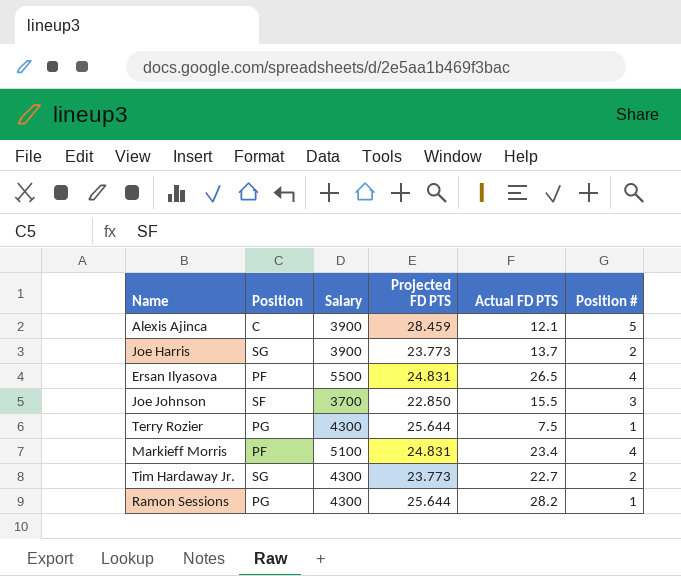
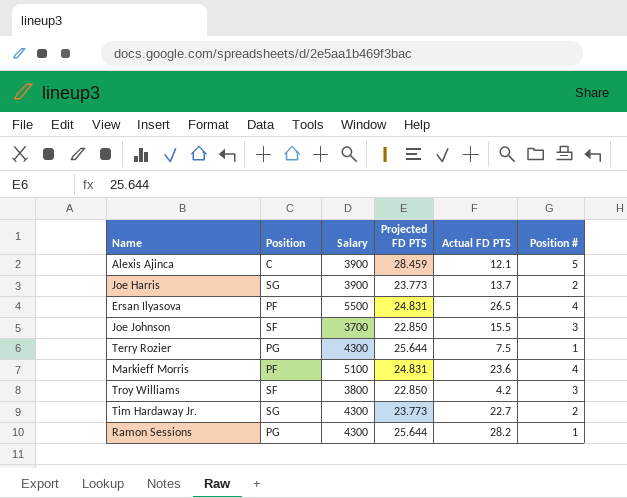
Markieff Morris | Actual FD PTS: 23.4 -> 23.6
row Troy Williams: none -> SF | 3800 | 22.850 | 4.2 | 3

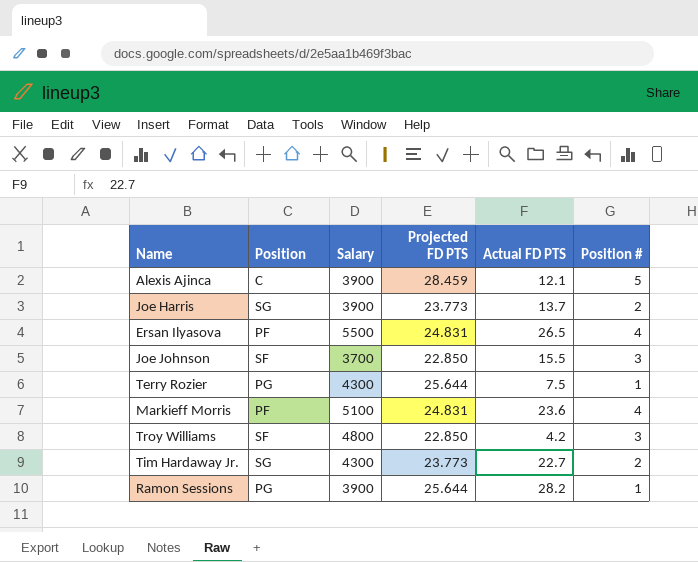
Troy Williams | Salary: 3800 -> 4800
Ramon Sessions | Salary: 4300 -> 3900

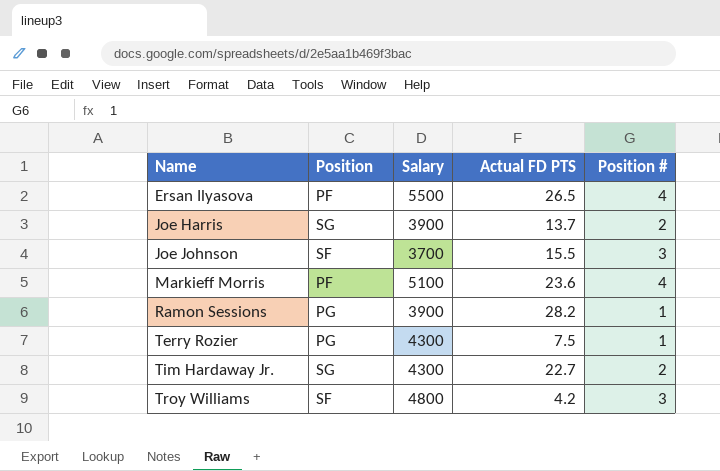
row order: none -> Name ascending
column Projected FD PTS | position: 4 -> none
row Alexis Ajinca: C | 3900 | 28.459 | 12.1 | 5 -> none

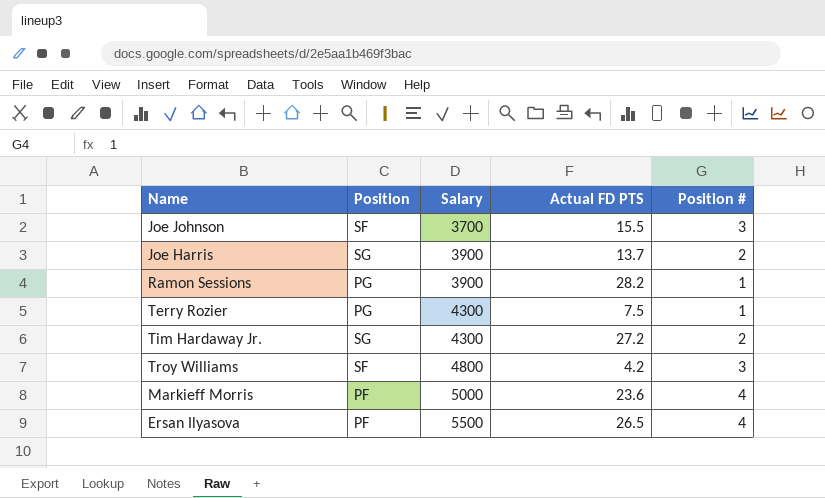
row order: Name ascending -> Salary ascending
Tim Hardaway Jr. | Actual FD PTS: 22.7 -> 27.2
Markieff Morris | Salary: 5100 -> 5000

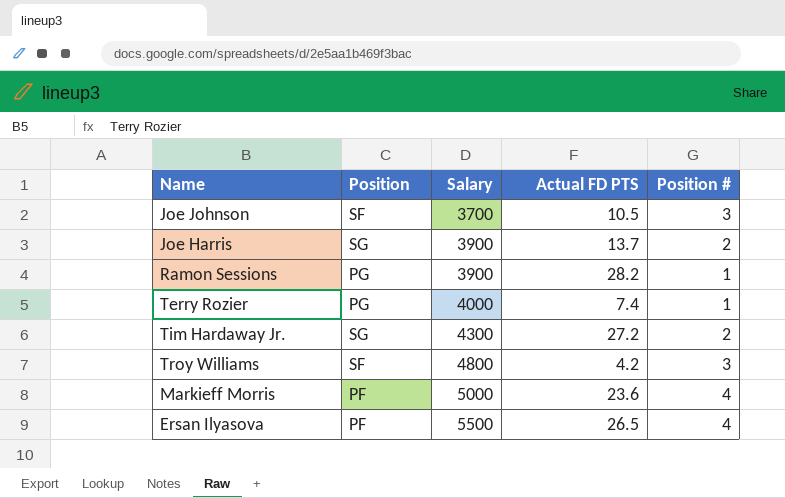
Joe Johnson | Actual FD PTS: 15.5 -> 10.5
Terry Rozier | Salary: 4300 -> 4000
Terry Rozier | Actual FD PTS: 7.5 -> 7.4

